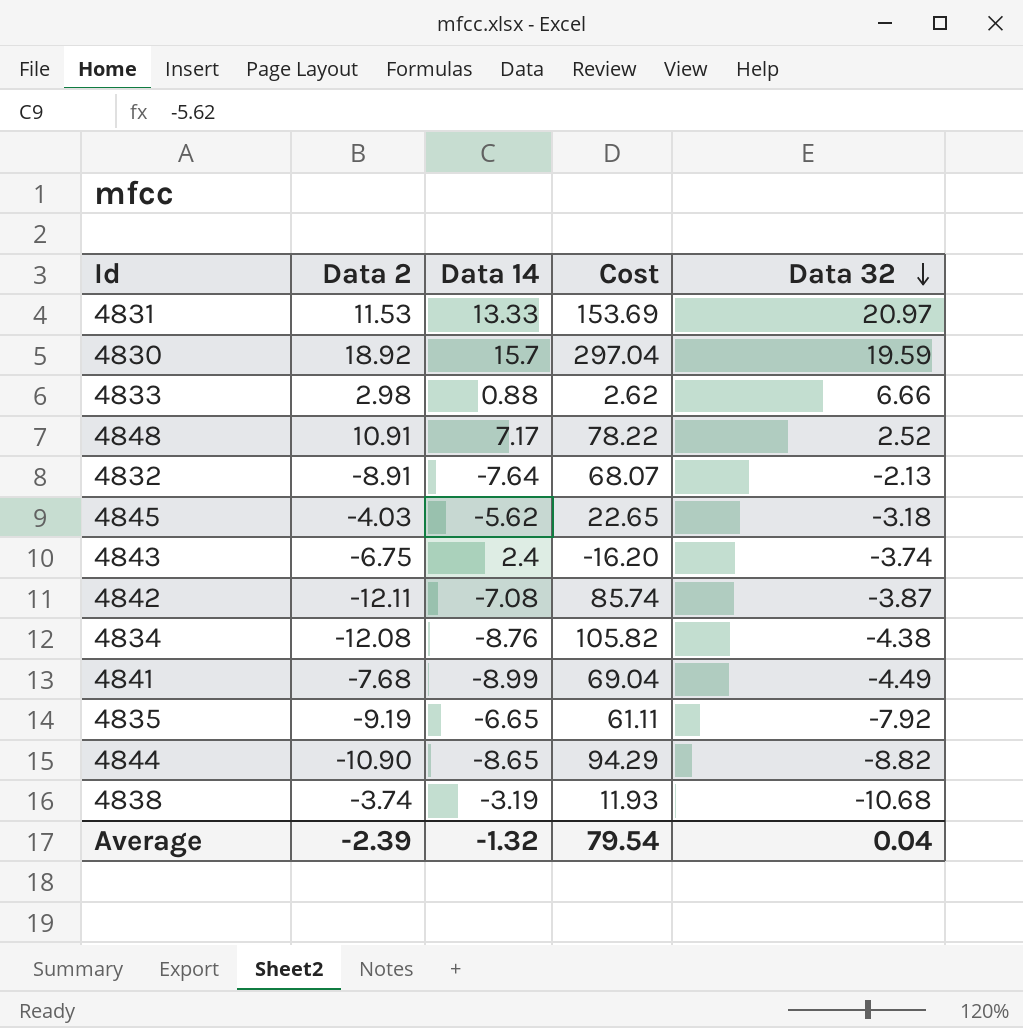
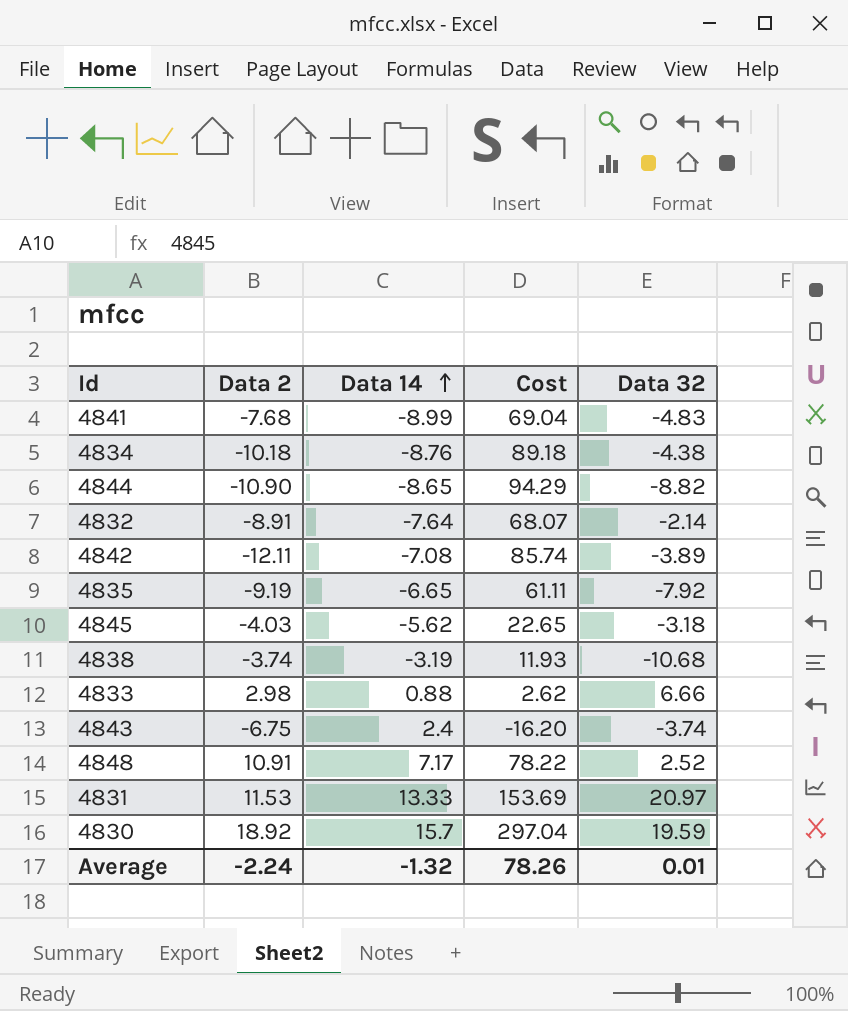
row order: Data 32 descending -> Data 14 ascending
4841 | Data 32: -4.49 -> -4.83
4834 | Data 2: -12.08 -> -10.18
4834 | Cost: 105.82 -> 89.18
4832 | Data 32: -2.13 -> -2.14
4842 | Data 32: -3.87 -> -3.89
Average | Data 2: -2.39 -> -2.24
Average | Cost: 79.54 -> 78.26
Average | Data 32: 0.04 -> 0.01

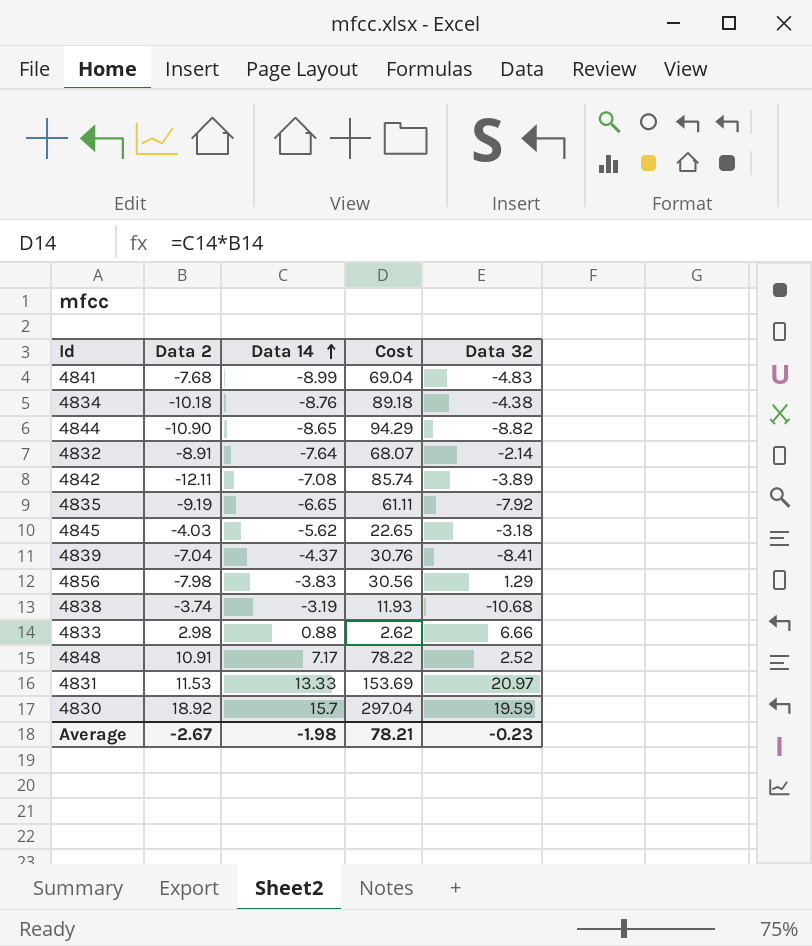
row 4843: -6.75 | 2.4 | -16.20 | -3.74 -> none
row 4839: none -> -7.04 | -4.37 | 30.76 | -8.41
row 4856: none -> -7.98 | -3.83 | 30.56 | 1.29
Average | Data 2: -2.24 -> -2.67
Average | Data 14: -1.32 -> -1.98
Average | Cost: 78.26 -> 78.21
Average | Data 32: 0.01 -> -0.23

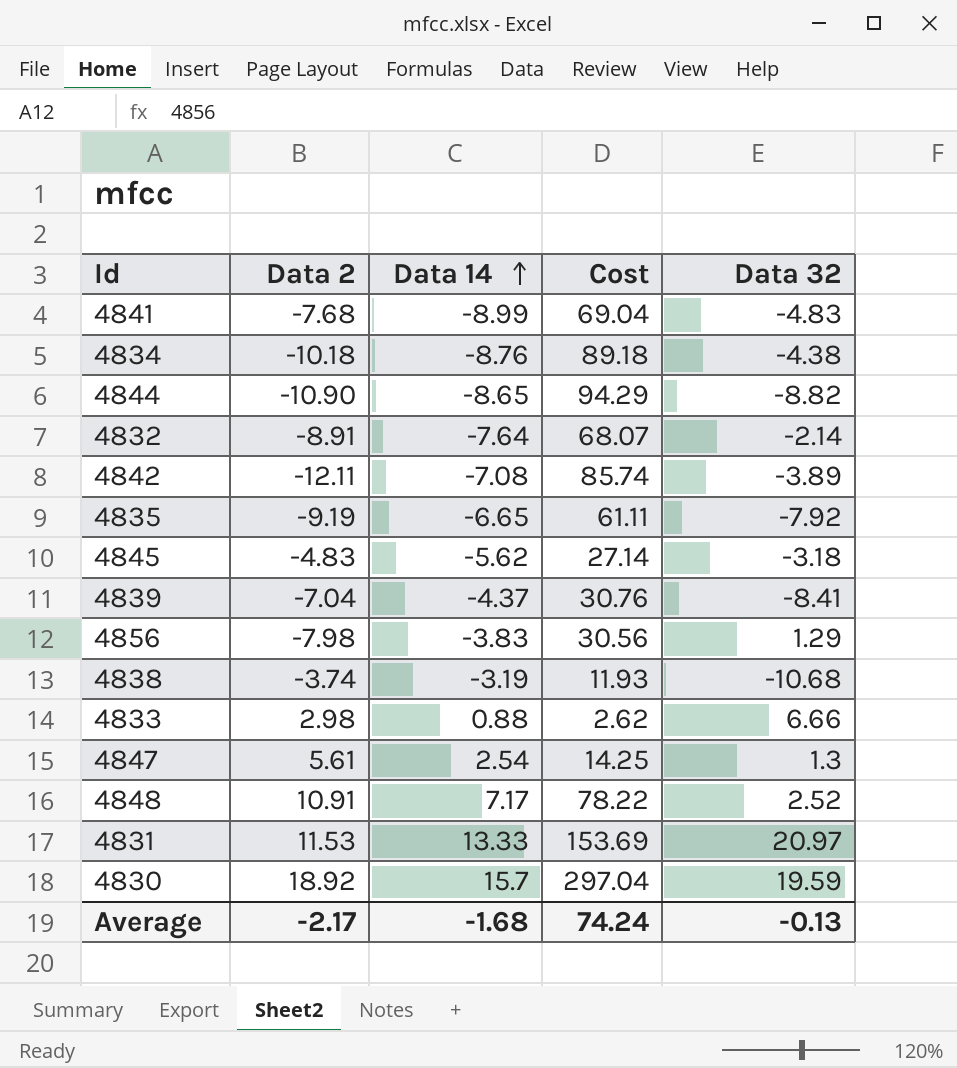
4845 | Data 2: -4.03 -> -4.83
4845 | Cost: 22.65 -> 27.14
row 4847: none -> 5.61 | 2.54 | 14.25 | 1.3
Average | Data 2: -2.67 -> -2.17
Average | Data 14: -1.98 -> -1.68
Average | Cost: 78.21 -> 74.24
Average | Data 32: -0.23 -> -0.13

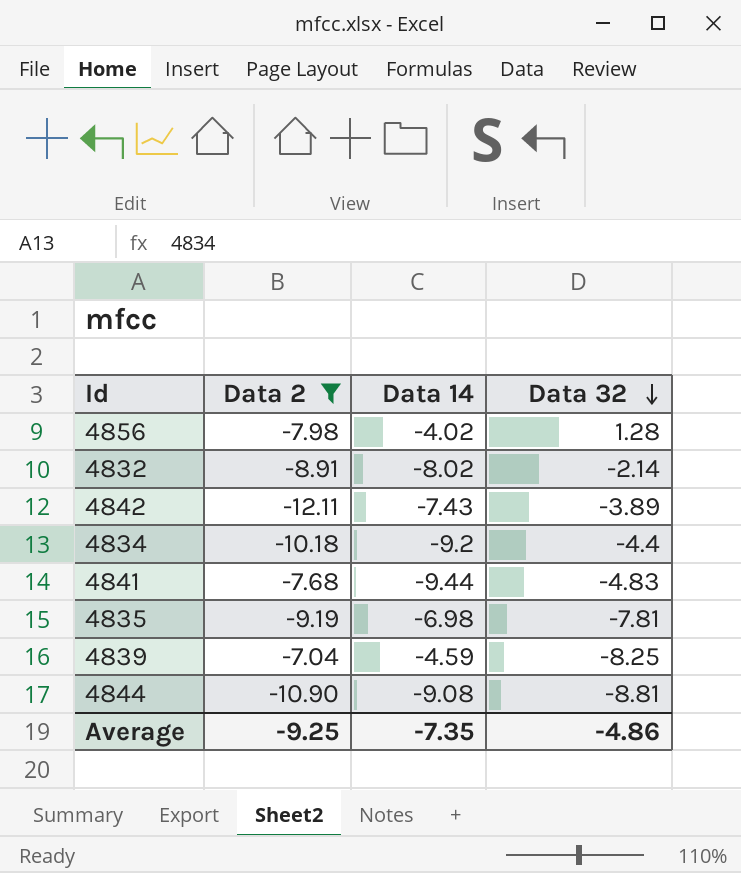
filter: none -> Data 2 <= -7.04
row order: Data 14 ascending -> Data 32 descending
column Cost | formula: [Data 2] * [Data 14] -> none
4856 | Data 14: -3.83 -> -4.02
4856 | Data 32: 1.29 -> 1.28
4832 | Data 14: -7.64 -> -8.02
4842 | Data 14: -7.08 -> -7.43
4834 | Data 14: -8.76 -> -9.2
4834 | Data 32: -4.38 -> -4.4
4841 | Data 14: -8.99 -> -9.44
4835 | Data 14: -6.65 -> -6.98
4835 | Data 32: -7.92 -> -7.81
4839 | Data 14: -4.37 -> -4.59
4839 | Data 32: -8.41 -> -8.25
4844 | Data 14: -8.65 -> -9.08
4844 | Data 32: -8.82 -> -8.81
Average | Data 2: -2.17 -> -9.25
Average | Data 14: -1.68 -> -7.35
Average | Data 32: -0.13 -> -4.86

